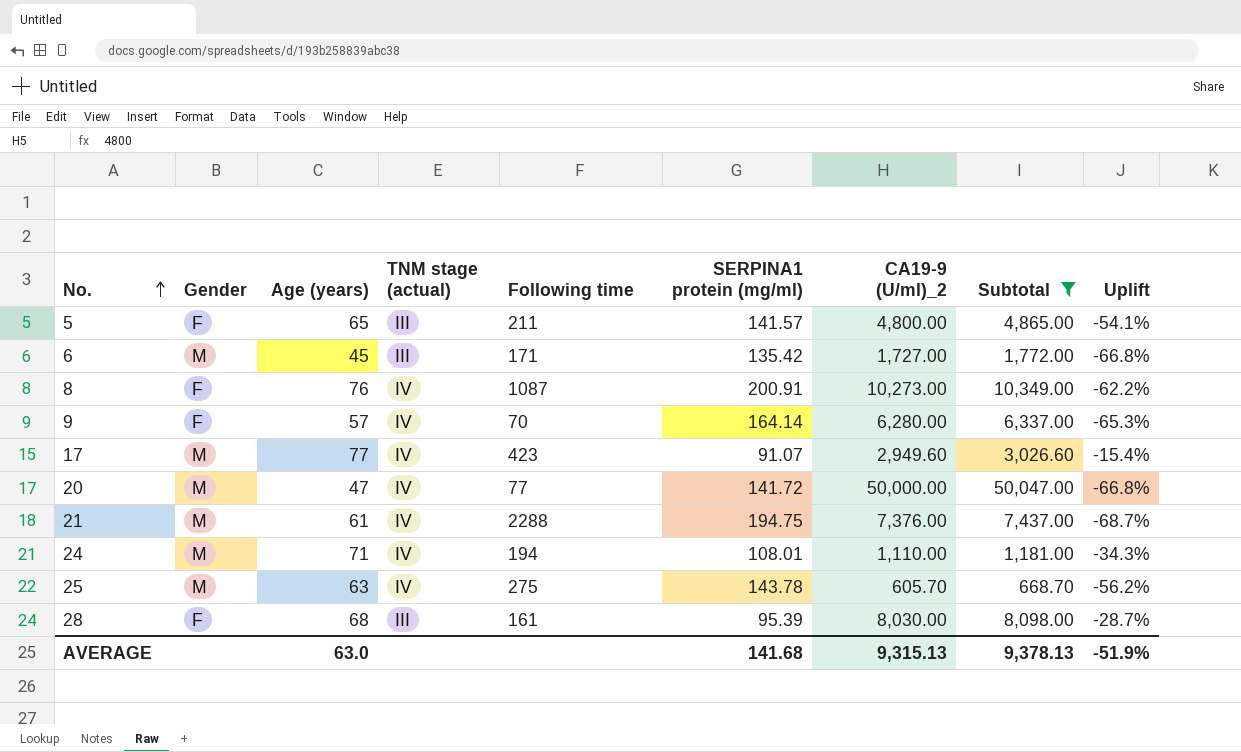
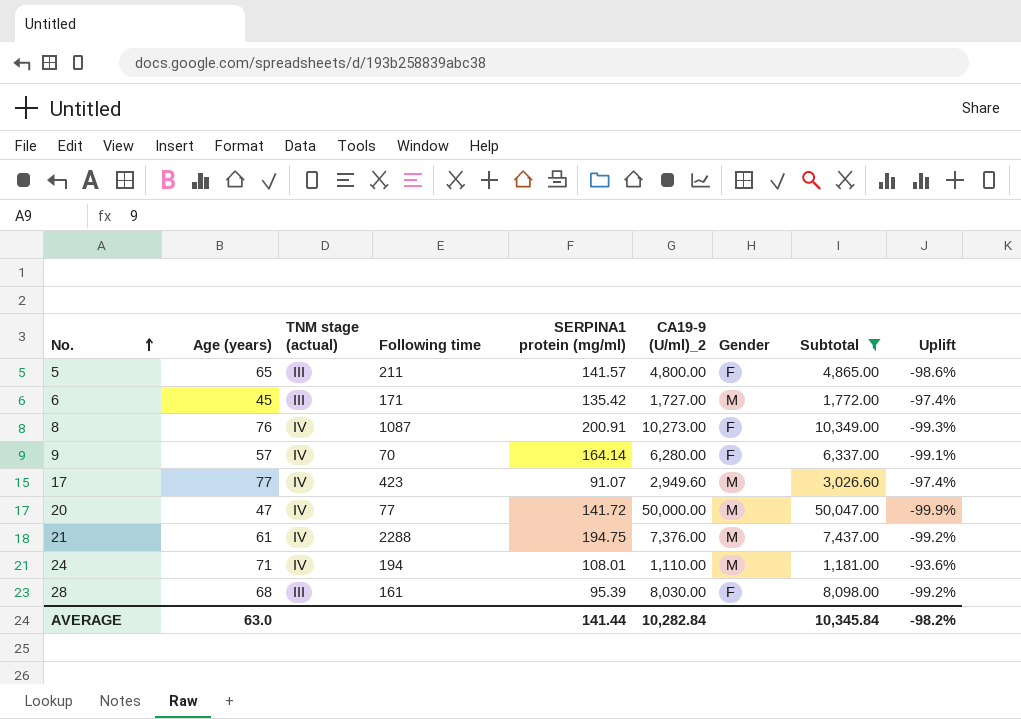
column Gender | position: 2 -> 7
column Uplift | formula: ([Age (years)] - [SERPINA1 protein (mg/ml)]) / [SERPINA1 protein (mg/ml)] -> ([Age (years)] - [CA19-9 (U/ml)_2]) / [CA19-9 (U/ml)_2]
row 25: M | 63 | IV | 275 | 143.78 | 605.70 | 668.70 | -56.2% -> none
AVERAGE | SERPINA1 protein (mg/ml): 141.68 -> 141.44
AVERAGE | CA19-9 (U/ml)_2: 9,315.13 -> 10,282.84
AVERAGE | Subtotal: 9,378.13 -> 10,345.84
AVERAGE | Uplift: -51.9% -> -98.2%

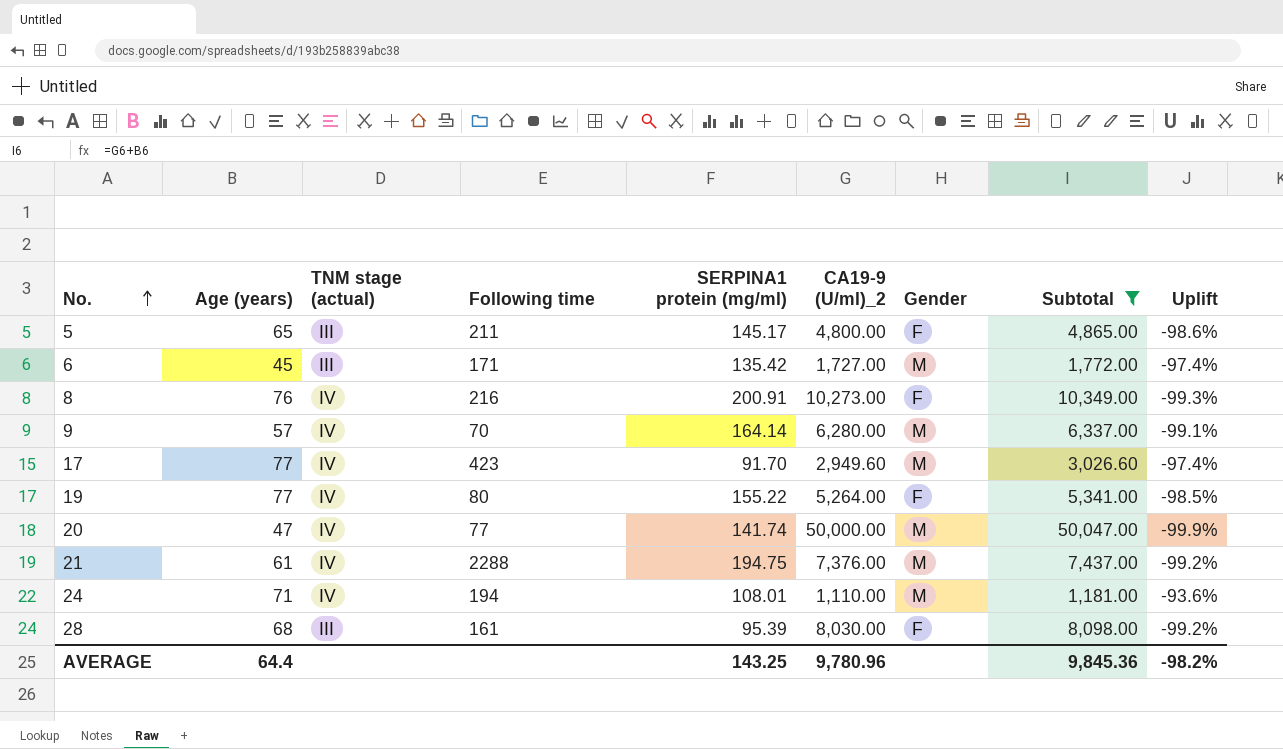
5 | SERPINA1 protein (mg/ml): 141.57 -> 145.17
8 | Following time: 1087 -> 216
9 | Gender: F -> M
17 | SERPINA1 protein (mg/ml): 91.07 -> 91.70
row 19: none -> 77 | IV | 80 | 155.22 | 5,264.00 | F | 5,341.00 | -98.5%
20 | SERPINA1 protein (mg/ml): 141.72 -> 141.74
AVERAGE | Age (years): 63.0 -> 64.4
AVERAGE | SERPINA1 protein (mg/ml): 141.44 -> 143.25
AVERAGE | CA19-9 (U/ml)_2: 10,282.84 -> 9,780.96
AVERAGE | Subtotal: 10,345.84 -> 9,845.36

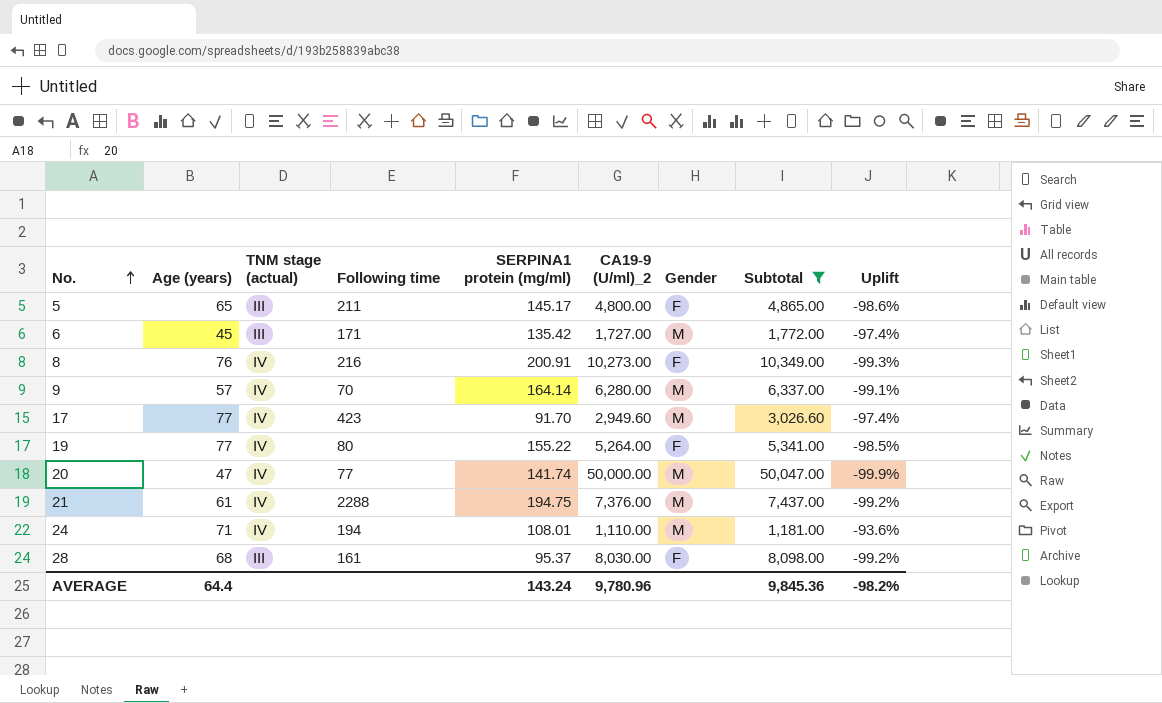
28 | SERPINA1 protein (mg/ml): 95.39 -> 95.37
AVERAGE | SERPINA1 protein (mg/ml): 143.25 -> 143.24

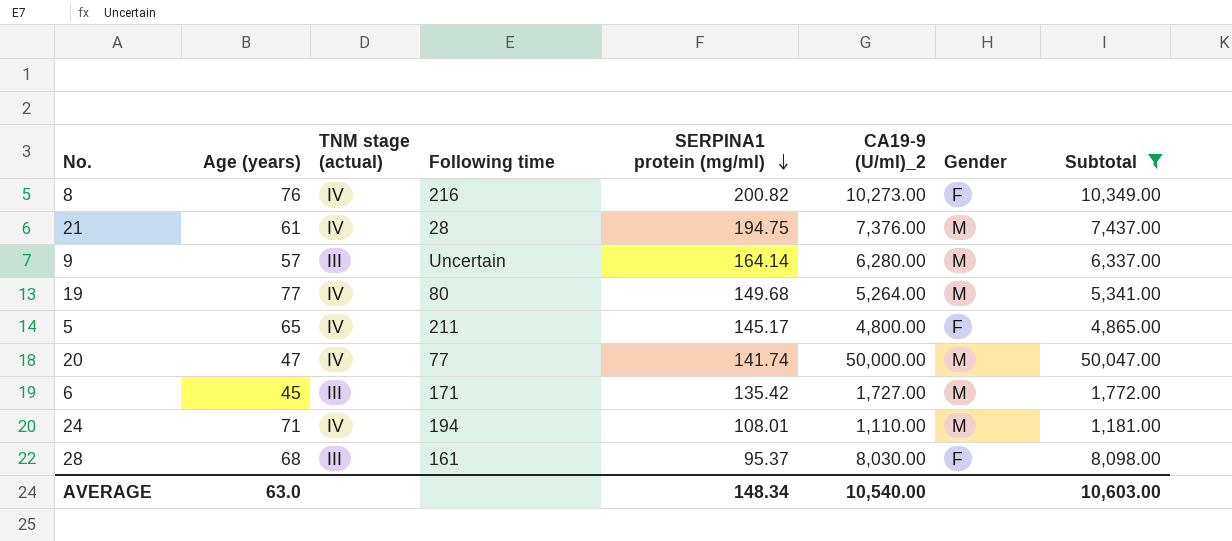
row order: No. ascending -> SERPINA1 protein (mg/ml) descending
column Uplift | formula: ([Age (years)] - [CA19-9 (U/ml)_2]) / [CA19-9 (U/ml)_2] -> none
row 17: 77 | IV | 423 | 91.70 | 2,949.60 | M | 3,026.60 | -97.4% -> none
8 | SERPINA1 protein (mg/ml): 200.91 -> 200.82
21 | Following time: 2288 -> 28
9 | TNM stage (actual): IV -> III
9 | Following time: 70 -> Uncertain
19 | SERPINA1 protein (mg/ml): 155.22 -> 149.68
19 | Gender: F -> M
5 | TNM stage (actual): III -> IV
AVERAGE | Age (years): 64.4 -> 63.0
AVERAGE | SERPINA1 protein (mg/ml): 143.24 -> 148.34
AVERAGE | CA19-9 (U/ml)_2: 9,780.96 -> 10,540.00
AVERAGE | Subtotal: 9,845.36 -> 10,603.00

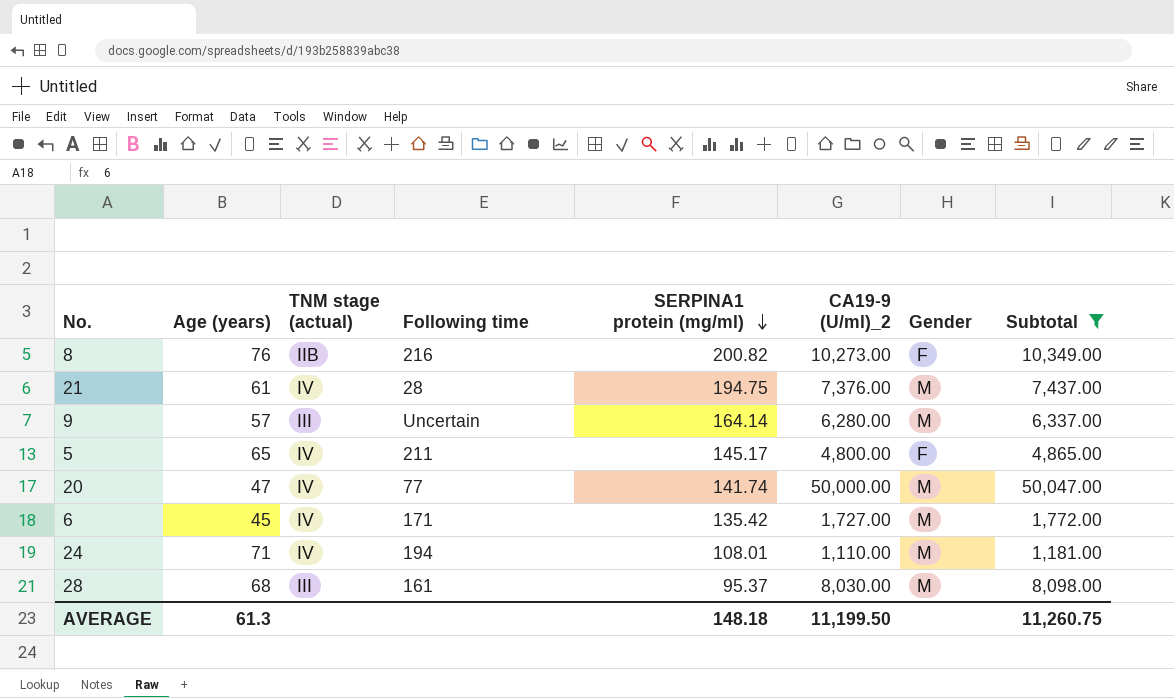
row 19: 77 | IV | 80 | 149.68 | 5,264.00 | M | 5,341.00 -> none
8 | TNM stage (actual): IV -> IIB
6 | TNM stage (actual): III -> IV
28 | Gender: F -> M
AVERAGE | Age (years): 63.0 -> 61.3
AVERAGE | SERPINA1 protein (mg/ml): 148.34 -> 148.18
AVERAGE | CA19-9 (U/ml)_2: 10,540.00 -> 11,199.50
AVERAGE | Subtotal: 10,603.00 -> 11,260.75

